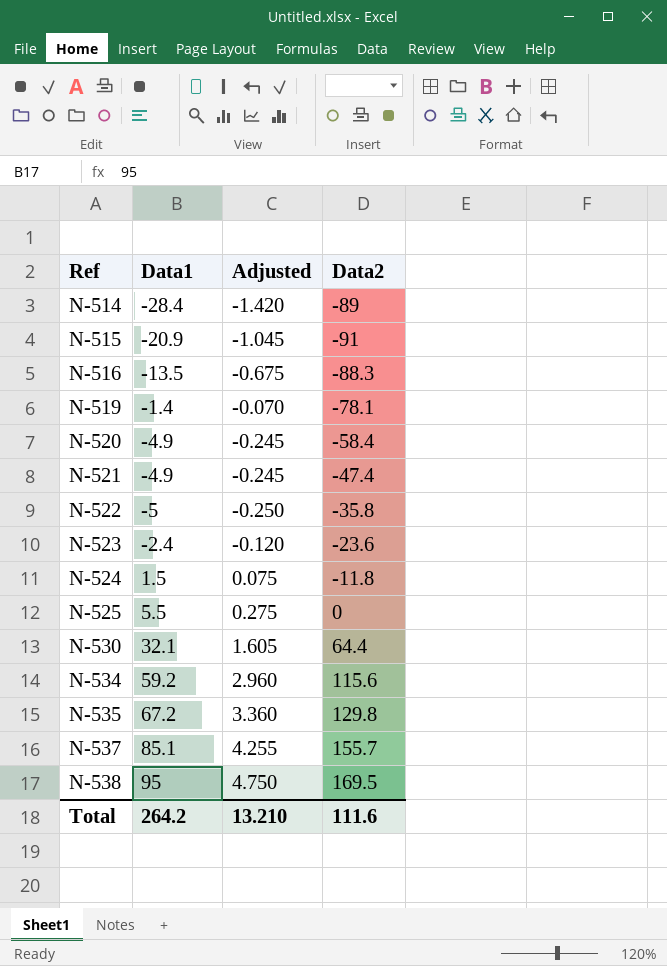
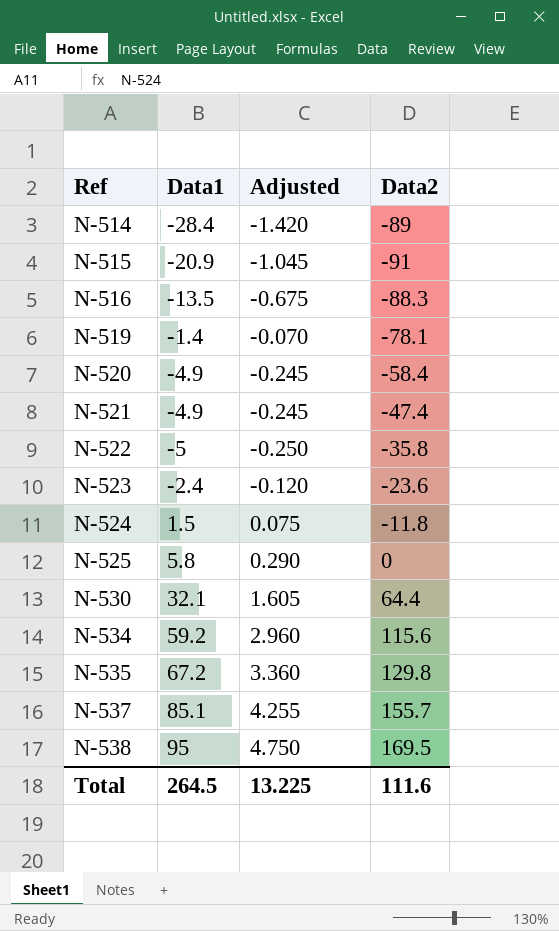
N-525 | Data1: 5.5 -> 5.8
N-525 | Adjusted: 0.275 -> 0.290
Total | Data1: 264.2 -> 264.5
Total | Adjusted: 13.210 -> 13.225

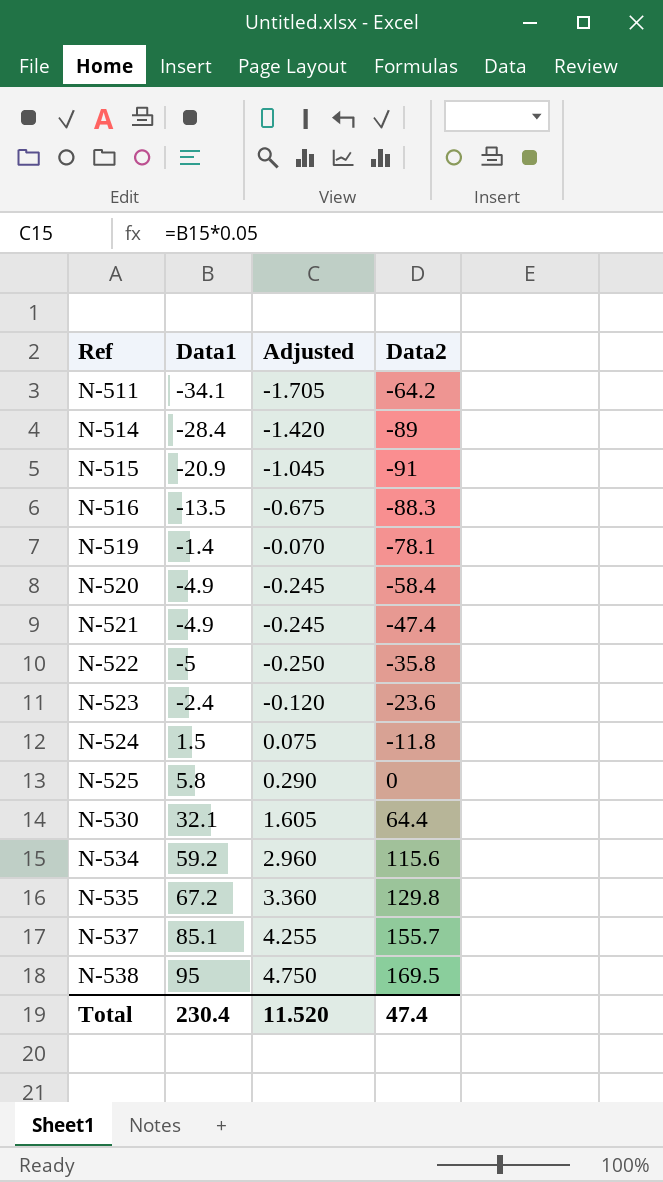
row N-511: none -> -34.1 | -1.705 | -64.2
Total | Data1: 264.5 -> 230.4
Total | Adjusted: 13.225 -> 11.520
Total | Data2: 111.6 -> 47.4

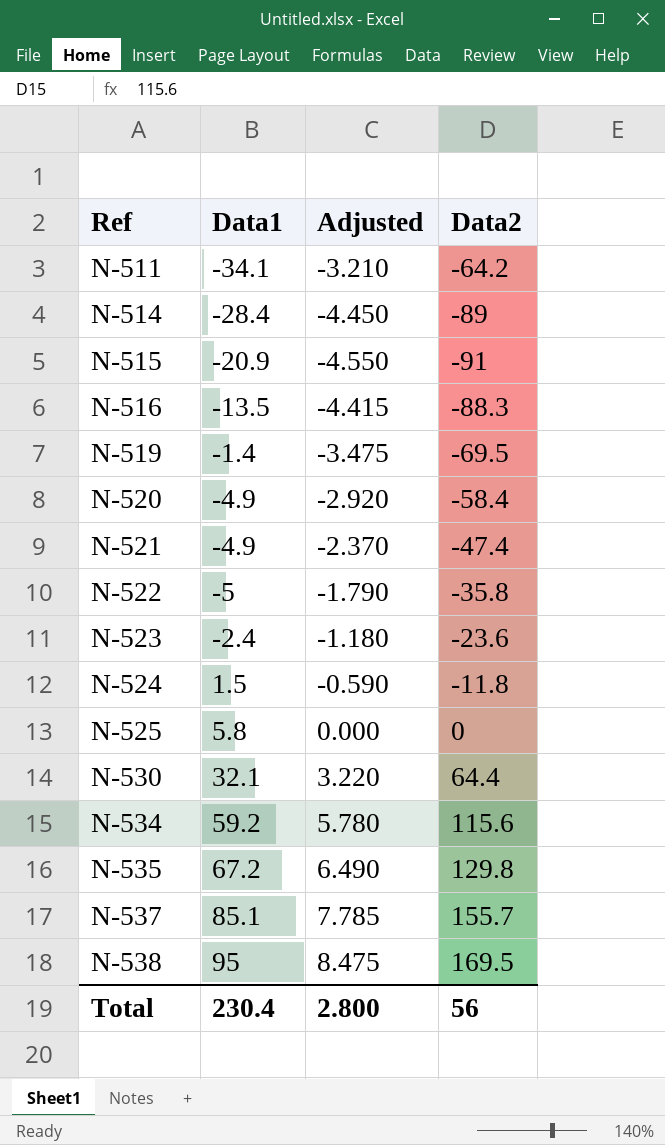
column Adjusted | formula: [Data1] * 0.05 -> [Data2] * 0.05
N-519 | Data2: -78.1 -> -69.5
Total | Adjusted: 11.520 -> 2.800
Total | Data2: 47.4 -> 56

